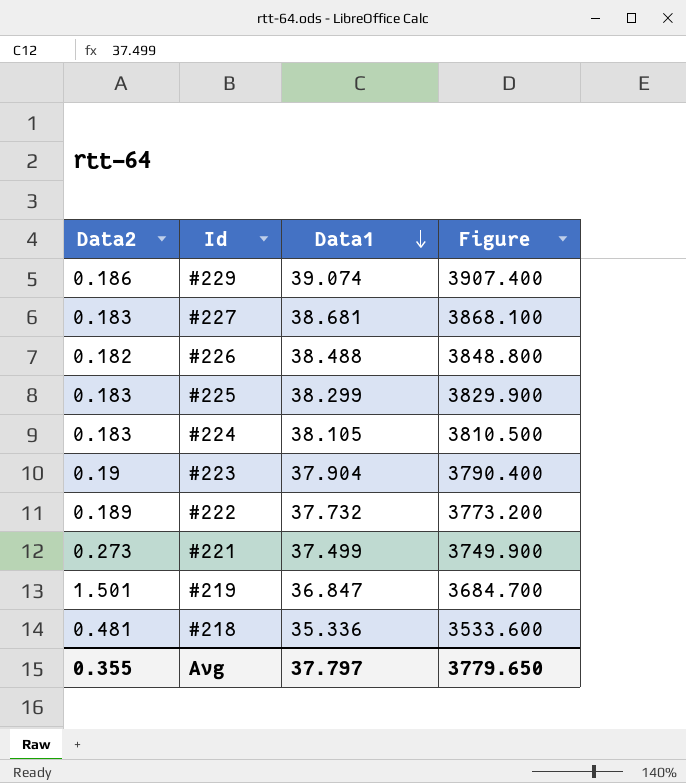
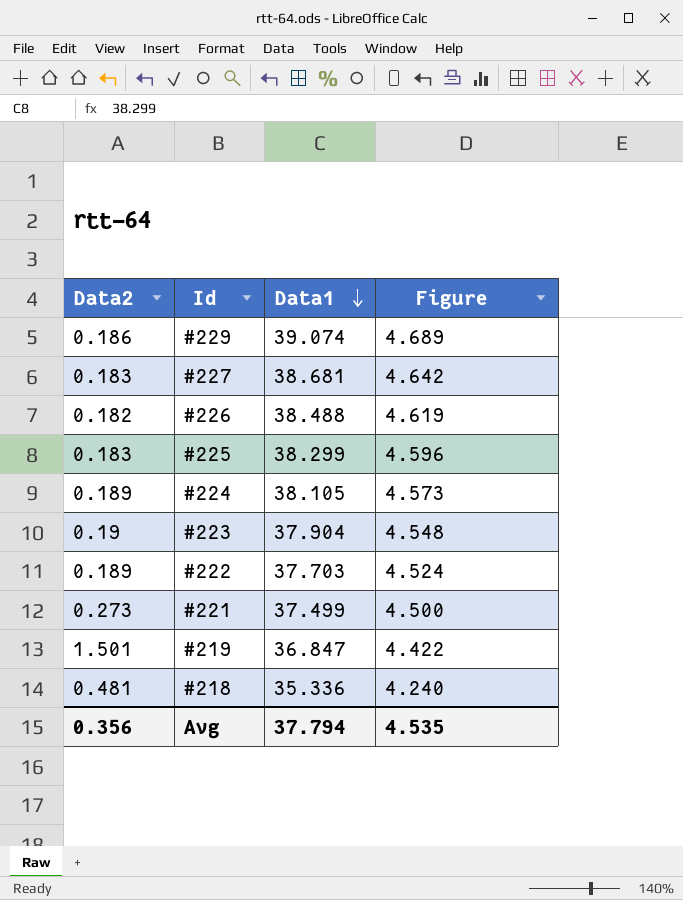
column Figure | formula: [Data1] * 100 -> [Data1] * 0.12
#224 | Data2: 0.183 -> 0.189
#222 | Data1: 37.732 -> 37.703
Avg | Data2: 0.355 -> 0.356
Avg | Data1: 37.797 -> 37.794
Avg | Figure: 3779.650 -> 4.535

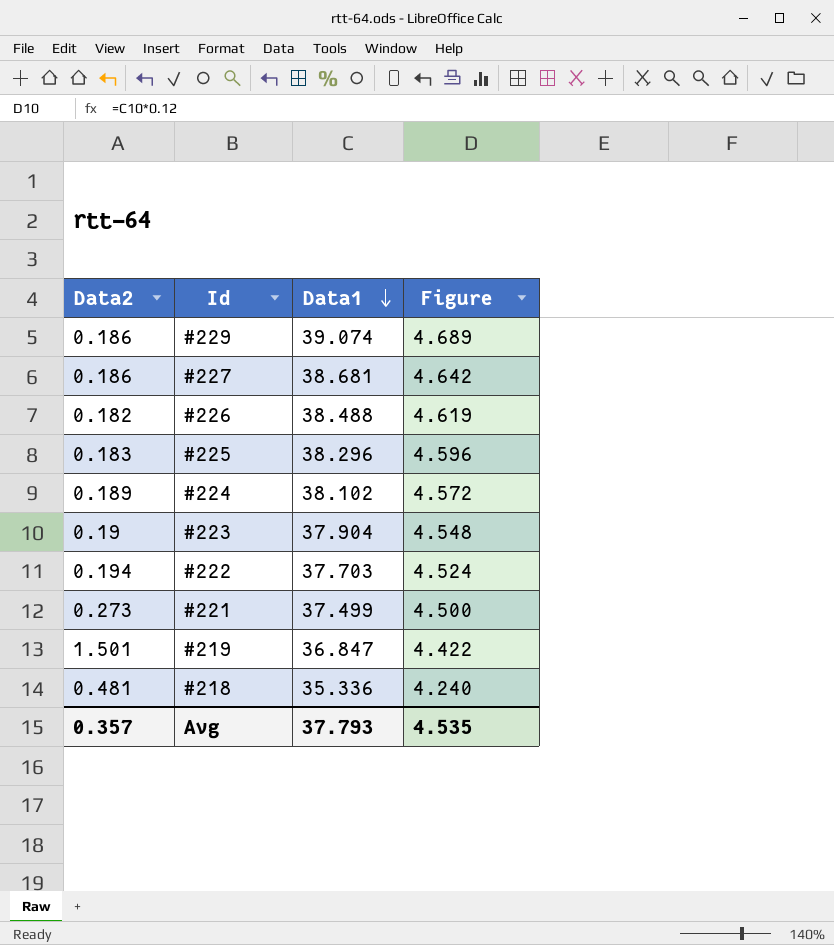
#227 | Data2: 0.183 -> 0.186
#225 | Data1: 38.299 -> 38.296
#224 | Data1: 38.105 -> 38.102
#224 | Figure: 4.573 -> 4.572
#222 | Data2: 0.189 -> 0.194
Avg | Data2: 0.356 -> 0.357
Avg | Data1: 37.794 -> 37.793

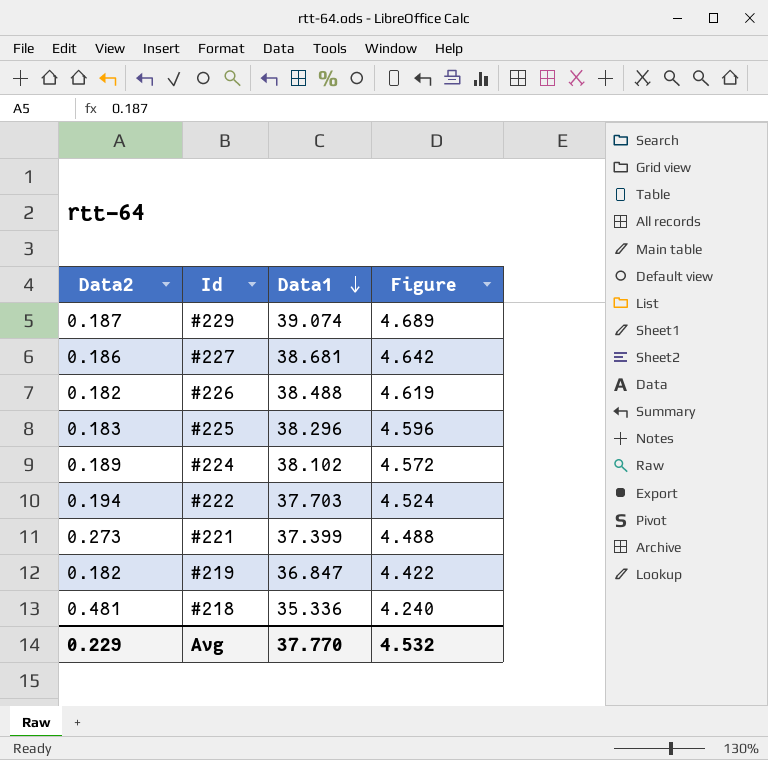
row #223: 0.19 | 37.904 | 4.548 -> none
#229 | Data2: 0.186 -> 0.187
#221 | Data1: 37.499 -> 37.399
#221 | Figure: 4.500 -> 4.488
#219 | Data2: 1.501 -> 0.182
Avg | Data2: 0.357 -> 0.229
Avg | Data1: 37.793 -> 37.770
Avg | Figure: 4.535 -> 4.532

